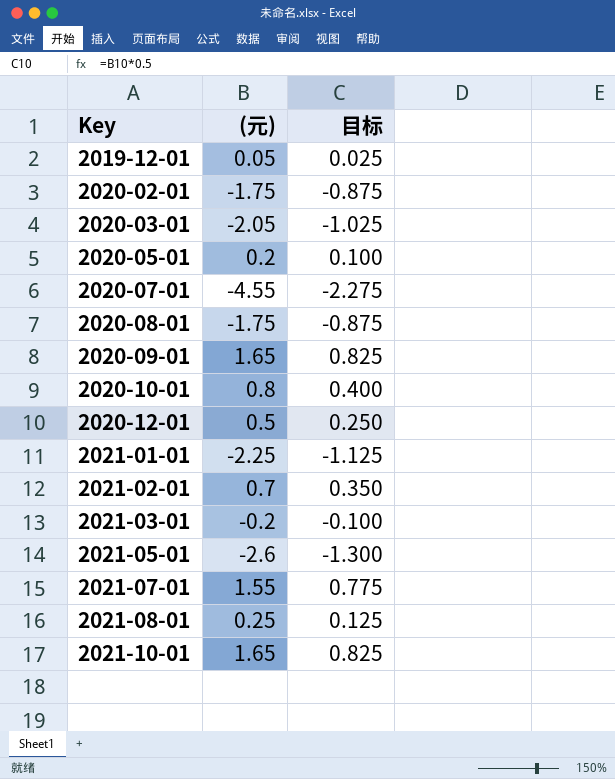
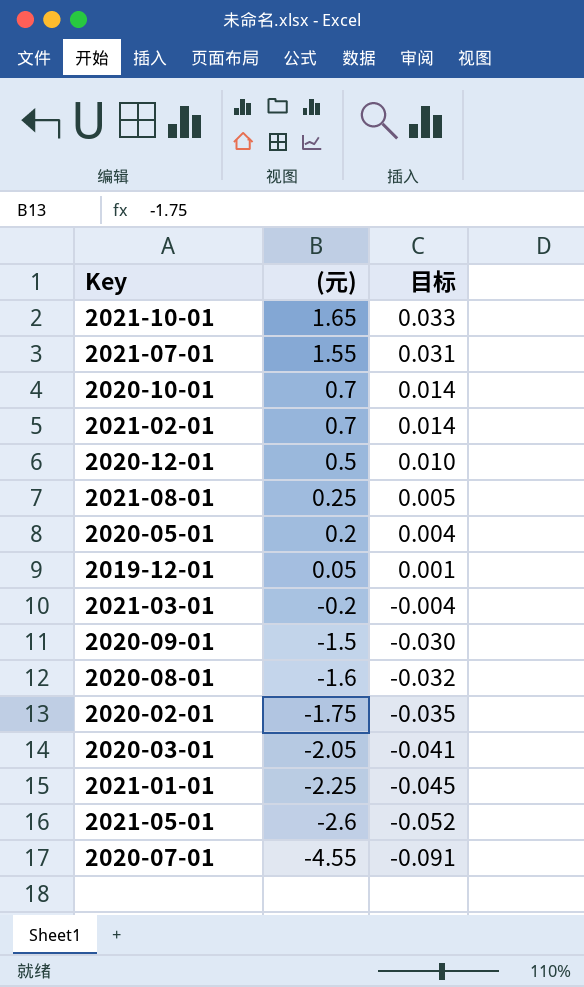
row order: Key ascending -> (元) descending
column 目标 | formula: [(元)] * 0.5 -> [(元)] * 0.02
2020-10-01 | (元): 0.8 -> 0.7
2020-09-01 | (元): 1.65 -> -1.5
2020-08-01 | (元): -1.75 -> -1.6

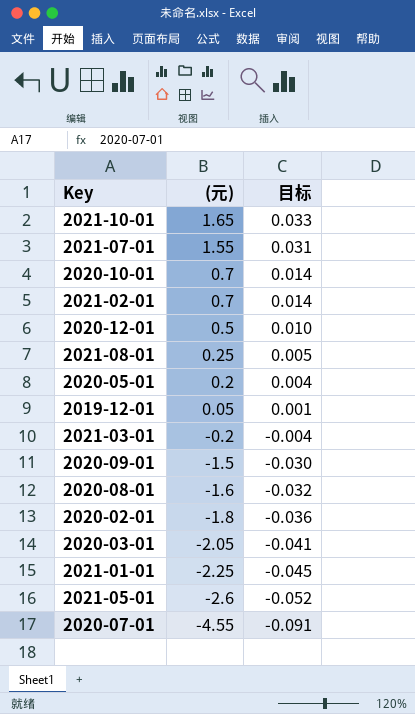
2020-02-01 | (元): -1.75 -> -1.8
2020-02-01 | 目标: -0.035 -> -0.036

